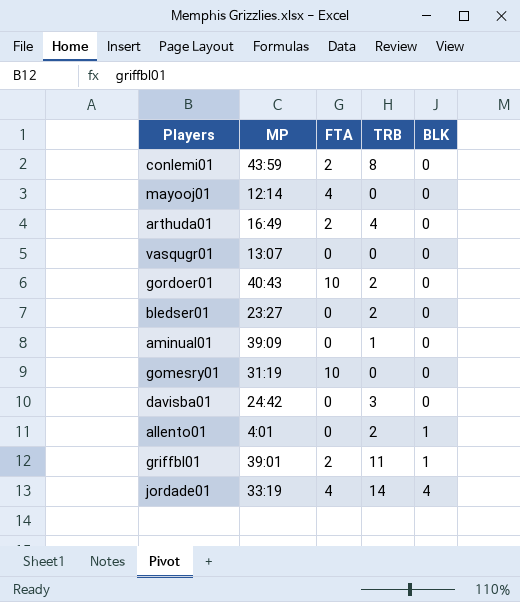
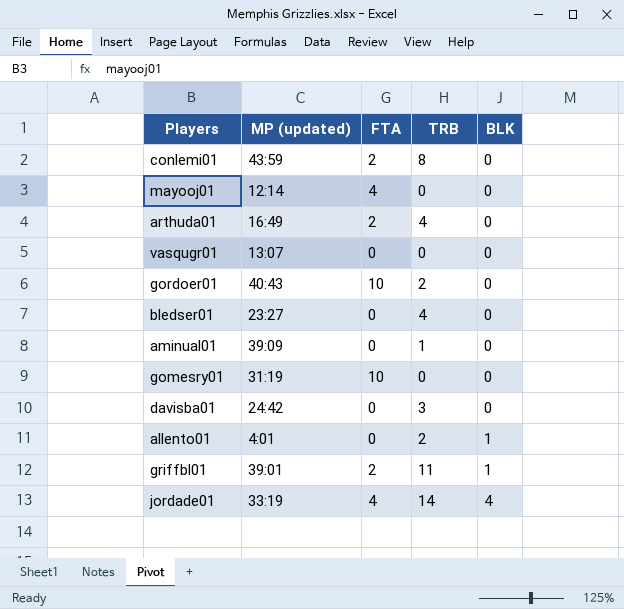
column name: MP -> MP (updated)
bledser01 | TRB: 2 -> 4

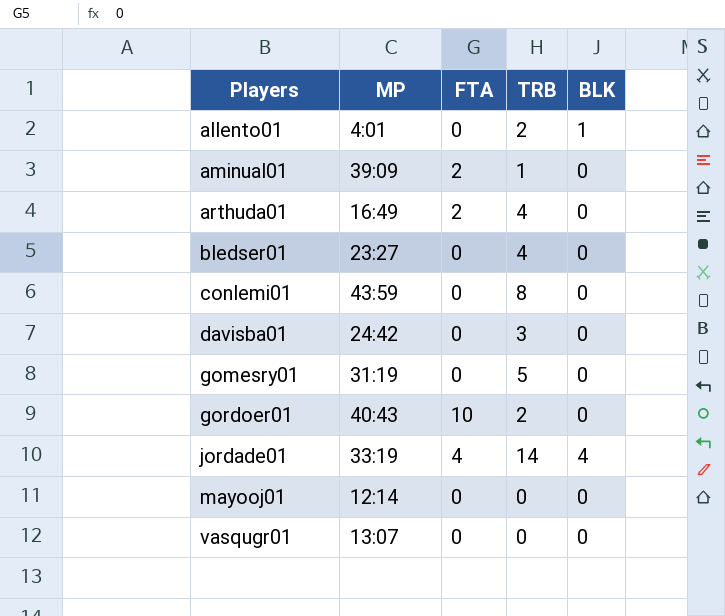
row order: BLK ascending -> Players ascending
column name: MP (updated) -> MP
row griffbl01: 39:01 | 2 | 11 | 1 -> none
aminual01 | FTA: 0 -> 2
conlemi01 | FTA: 2 -> 0
gomesry01 | FTA: 10 -> 0
gomesry01 | TRB: 0 -> 5
mayooj01 | FTA: 4 -> 0

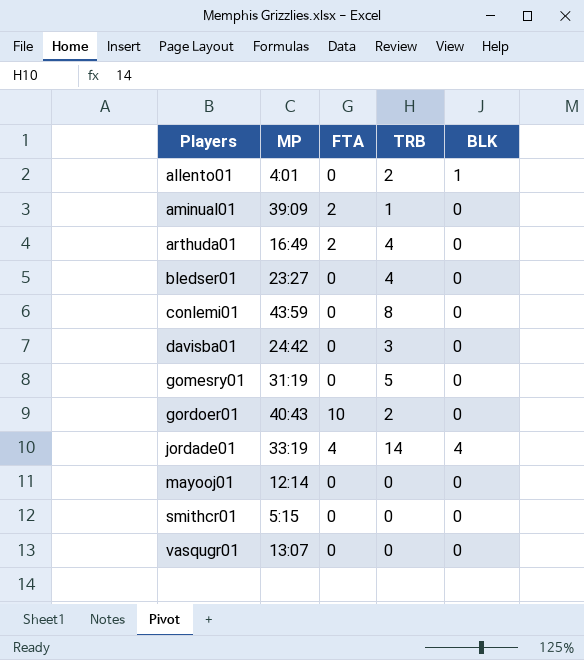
row smithcr01: none -> 5:15 | 0 | 0 | 0

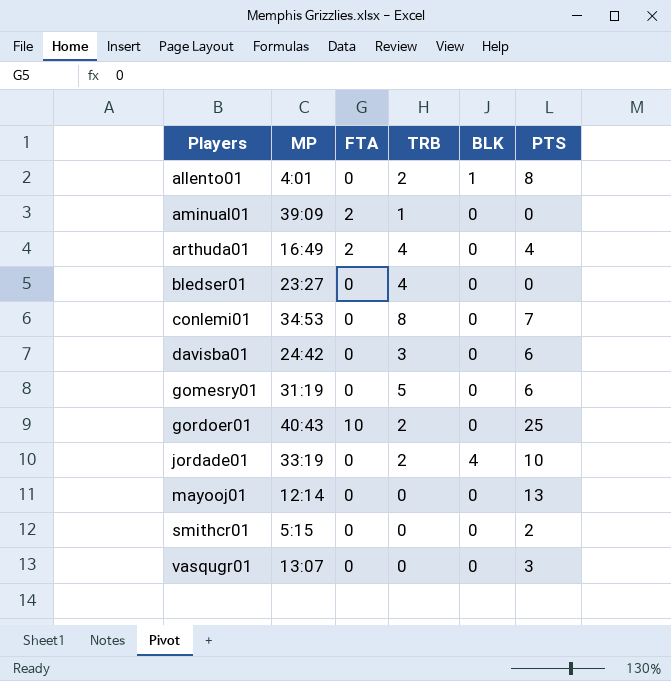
column PTS | position: none -> 6
conlemi01 | MP: 43:59 -> 34:53
jordade01 | FTA: 4 -> 0
jordade01 | TRB: 14 -> 2

